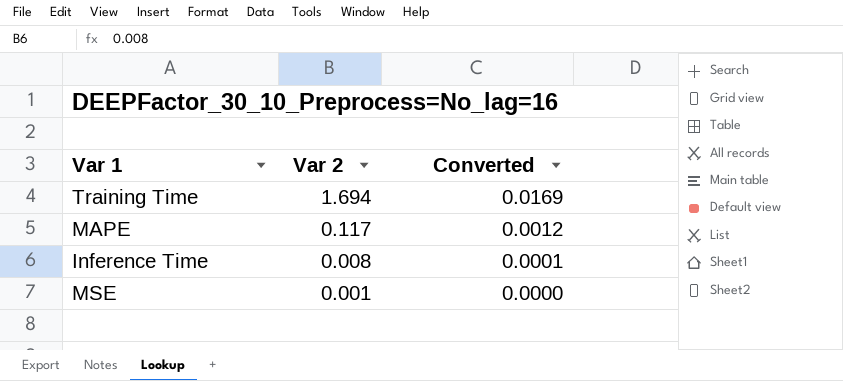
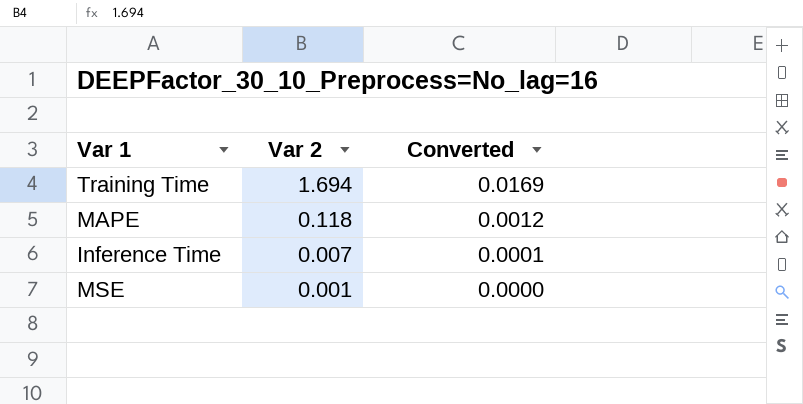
MAPE | Var 2: 0.117 -> 0.118
Inference Time | Var 2: 0.008 -> 0.007

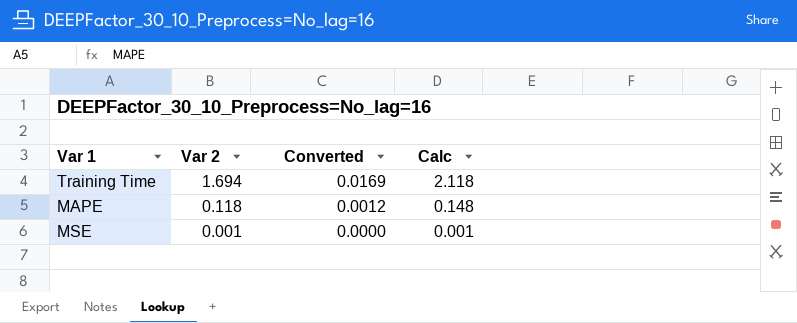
column Calc | formula: none -> [Var 2] * 1.25
row Inference Time: 0.007 | 0.0001 -> none

